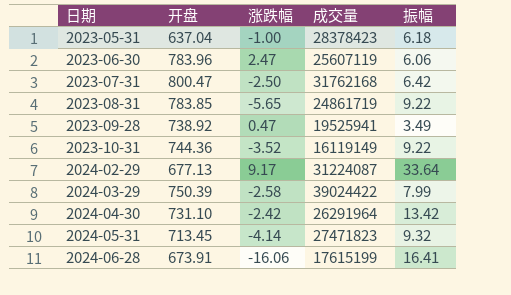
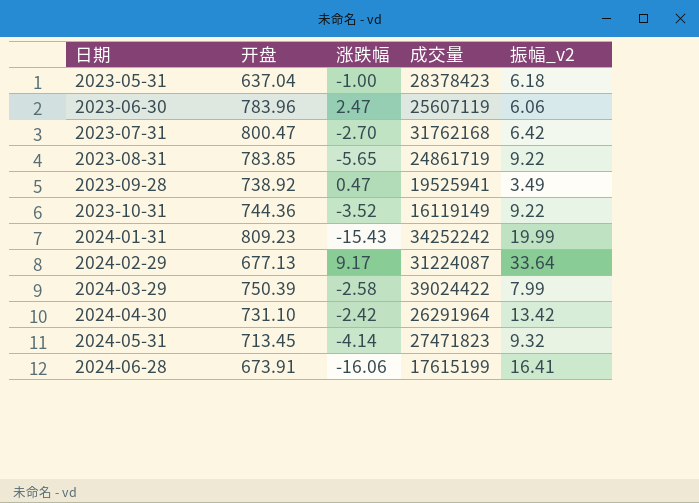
column name: 振幅 -> 振幅_v2
2023-07-31 | 涨跌幅: -2.50 -> -2.70
row 2024-01-31: none -> 809.23 | -15.43 | 34252242 | 19.99

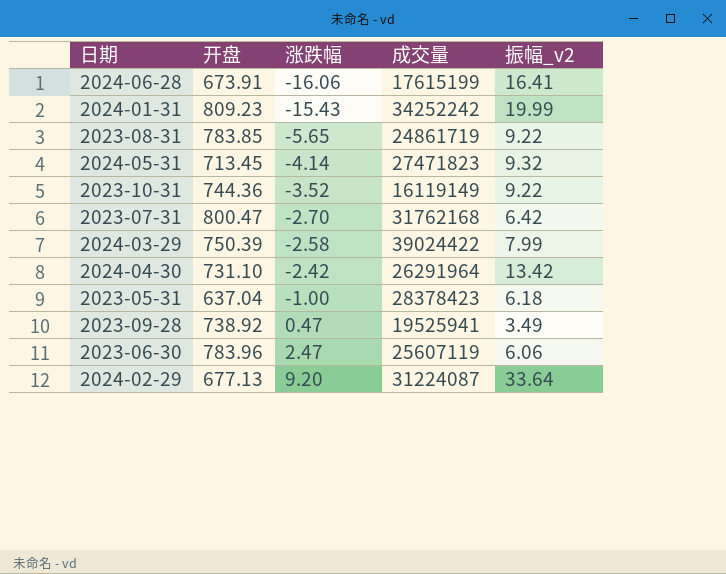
row order: 日期 ascending -> 涨跌幅 ascending
2024-02-29 | 涨跌幅: 9.17 -> 9.20

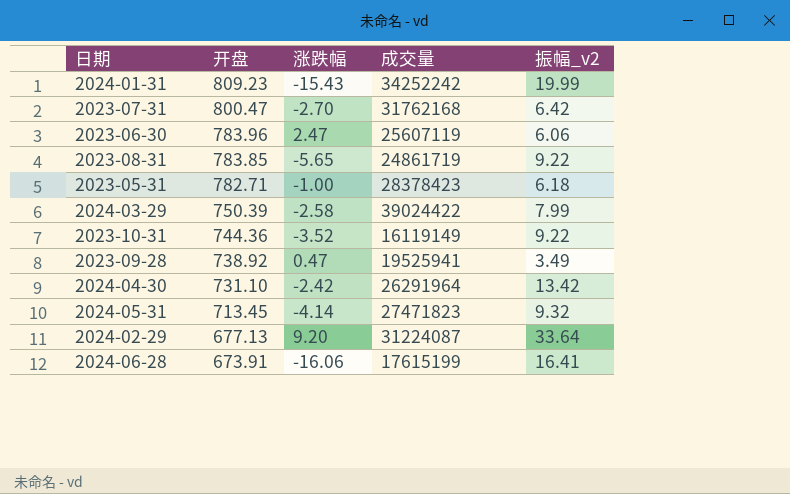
row order: 涨跌幅 ascending -> 开盘 descending
2023-05-31 | 开盘: 637.04 -> 782.71

